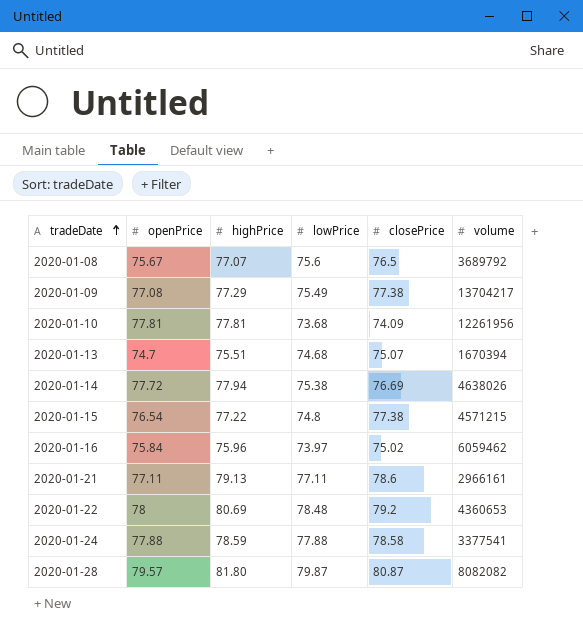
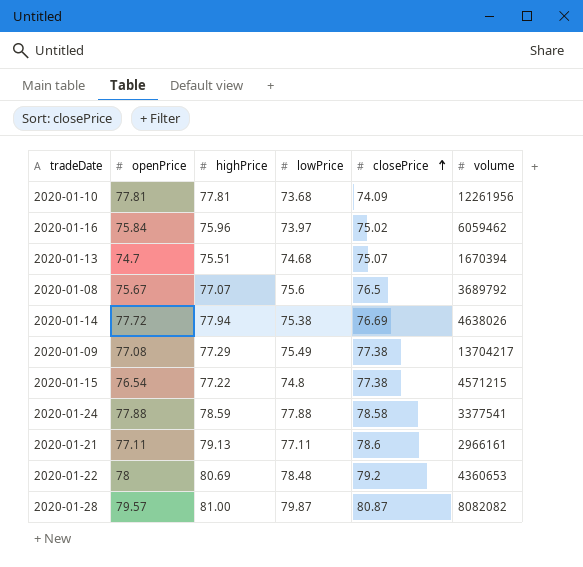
row order: tradeDate ascending -> closePrice ascending
2020-01-28 | highPrice: 81.80 -> 81.00

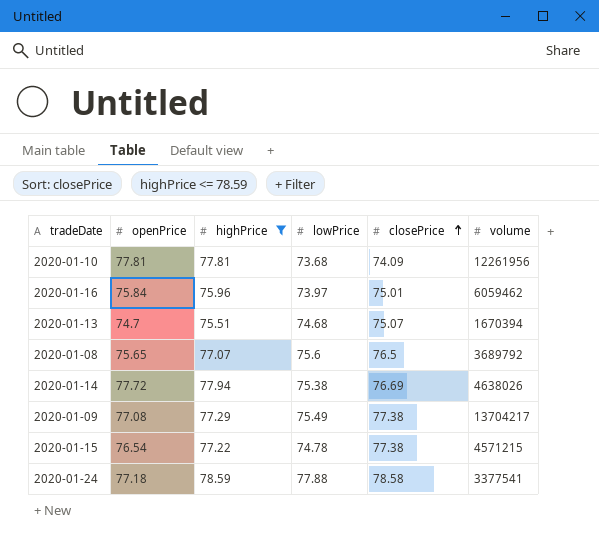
filter: none -> highPrice <= 78.59
2020-01-16 | closePrice: 75.02 -> 75.01
2020-01-08 | openPrice: 75.67 -> 75.65
2020-01-15 | lowPrice: 74.8 -> 74.78
2020-01-24 | openPrice: 77.88 -> 77.18

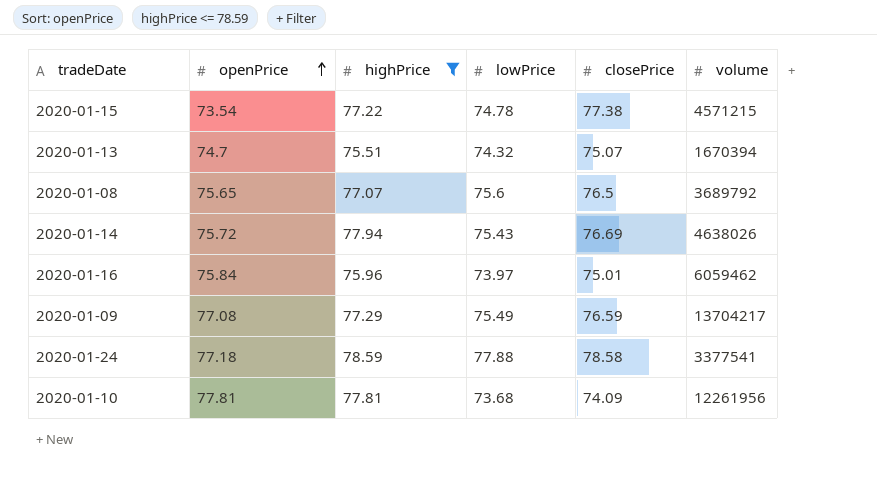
row order: closePrice ascending -> openPrice ascending
2020-01-15 | openPrice: 76.54 -> 73.54
2020-01-13 | lowPrice: 74.68 -> 74.32
2020-01-14 | openPrice: 77.72 -> 75.72
2020-01-14 | lowPrice: 75.38 -> 75.43
2020-01-09 | closePrice: 77.38 -> 76.59

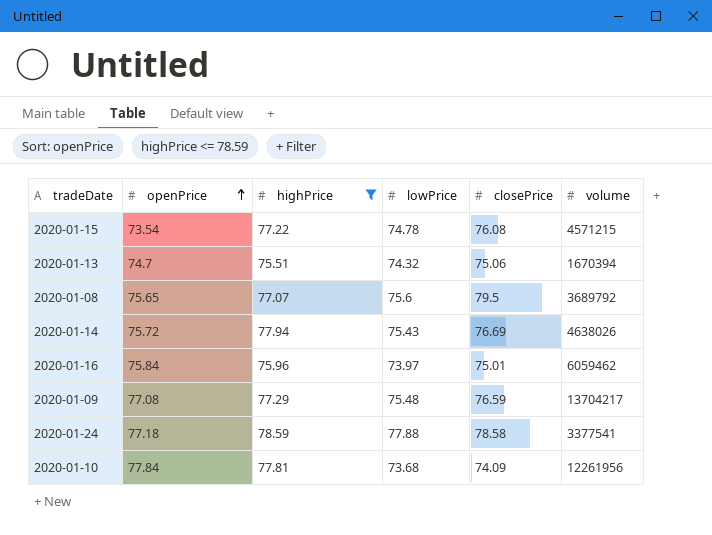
2020-01-15 | closePrice: 77.38 -> 76.08
2020-01-13 | closePrice: 75.07 -> 75.06
2020-01-08 | closePrice: 76.5 -> 79.5
2020-01-09 | lowPrice: 75.49 -> 75.48
2020-01-10 | openPrice: 77.81 -> 77.84

